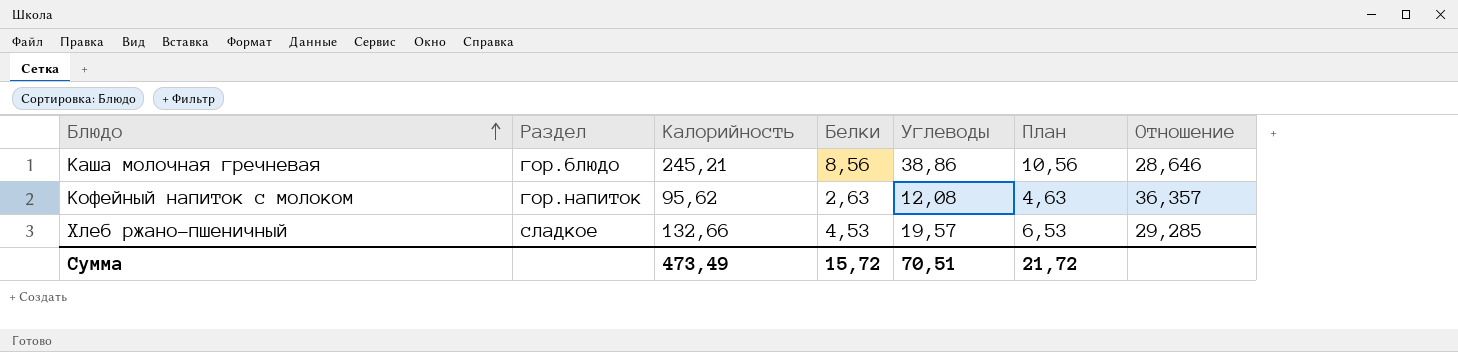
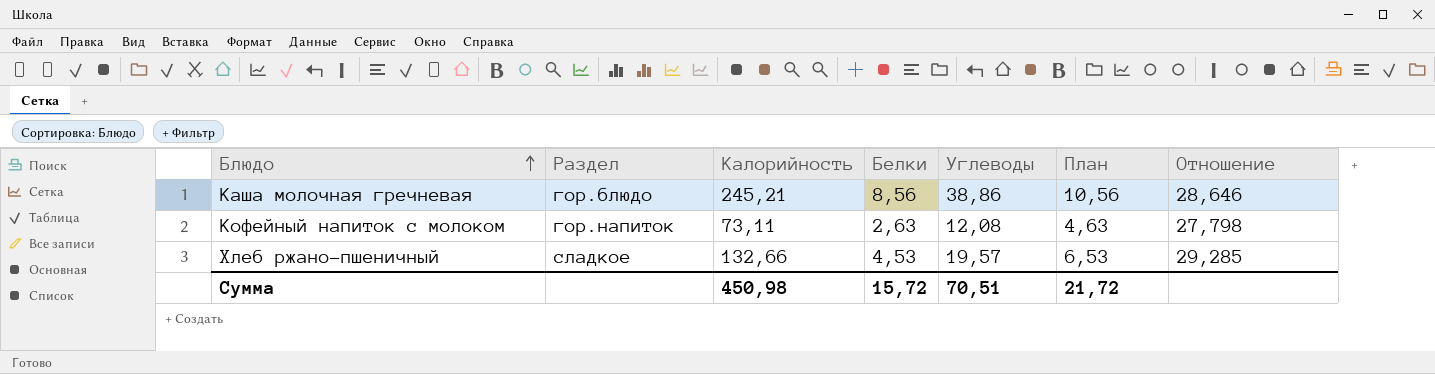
Кофейный напиток с молоком | Калорийность: 95,62 -> 73,11
Кофейный напиток с молоком | Отношение: 36,357 -> 27,798
Сумма | Калорийность: 473,49 -> 450,98

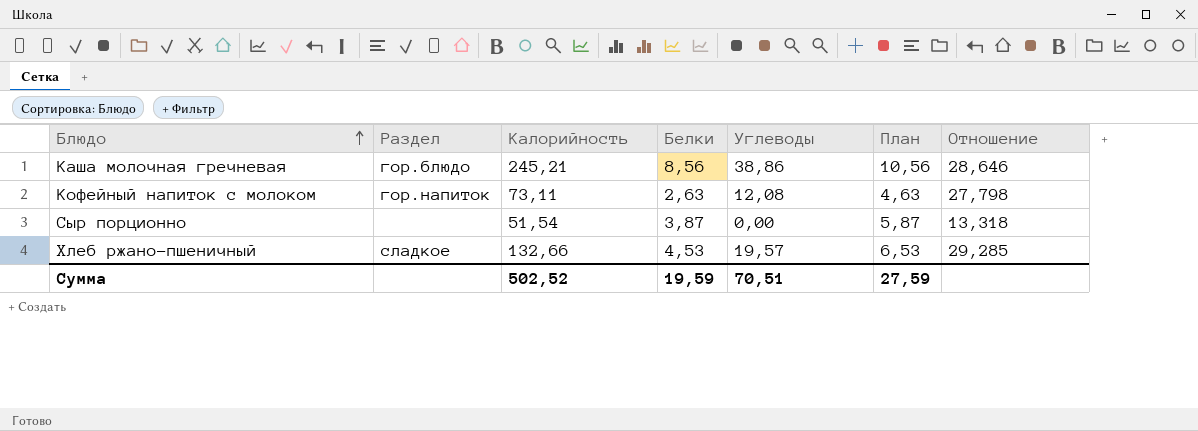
row Сыр порционно: none -> none | 51,54 | 3,87 | 0,00 | 5,87 | 13,318
Сумма | Калорийность: 450,98 -> 502,52
Сумма | Белки: 15,72 -> 19,59
Сумма | План: 21,72 -> 27,59

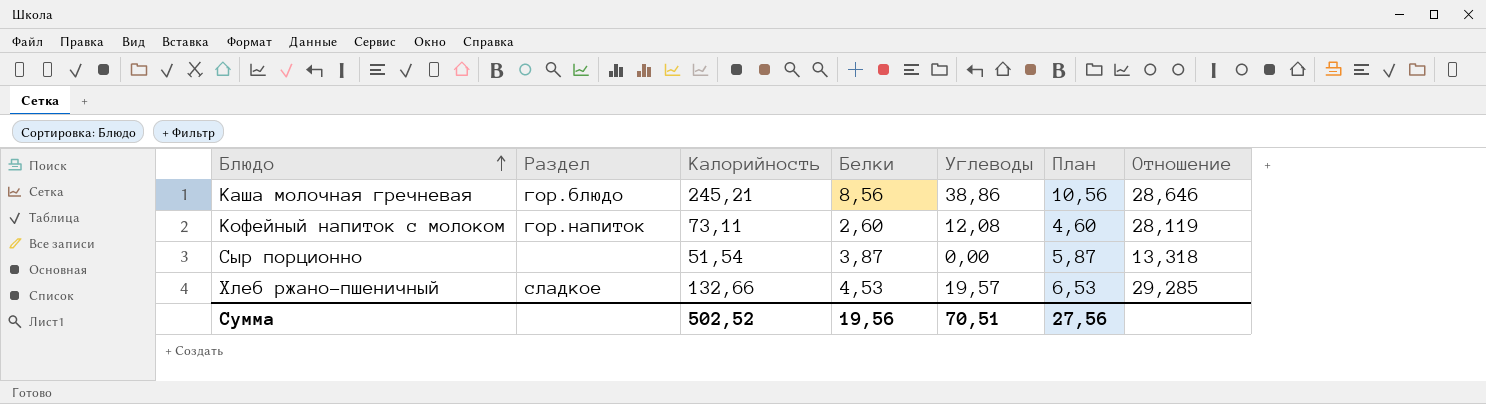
Кофейный напиток с молоком | Белки: 2,63 -> 2,60
Кофейный напиток с молоком | План: 4,63 -> 4,60
Кофейный напиток с молоком | Отношение: 27,798 -> 28,119
Сумма | Белки: 19,59 -> 19,56
Сумма | План: 27,59 -> 27,56

